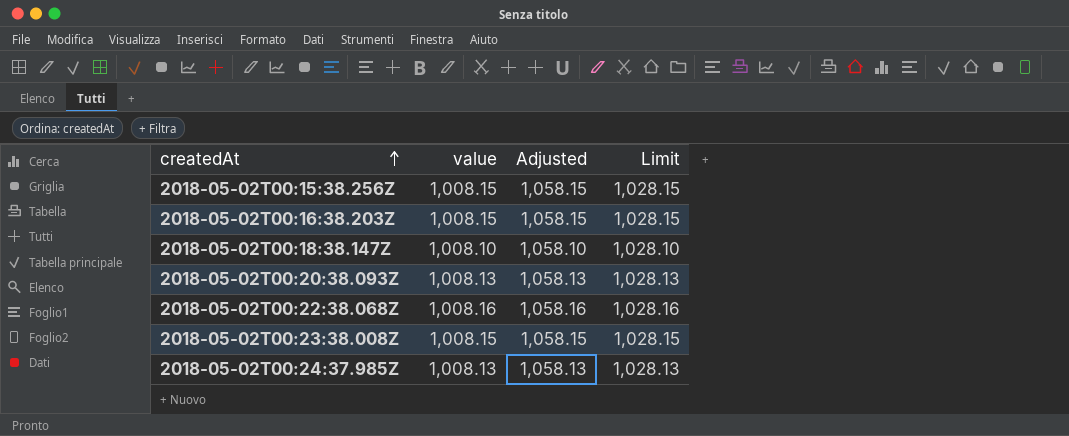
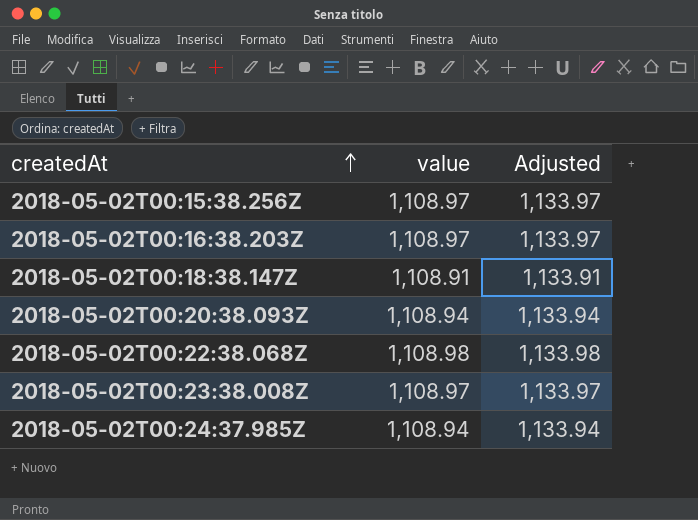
column Limit | formula: [value] + 20 -> none
column Adjusted | formula: [value] + 50 -> [value] + 25
2018-05-02T00:15:38.256Z | value: 1,008.15 -> 1,108.97
2018-05-02T00:16:38.203Z | value: 1,008.15 -> 1,108.97
2018-05-02T00:18:38.147Z | value: 1,008.10 -> 1,108.91
2018-05-02T00:20:38.093Z | value: 1,008.13 -> 1,108.94
2018-05-02T00:22:38.068Z | value: 1,008.16 -> 1,108.98
2018-05-02T00:23:38.008Z | value: 1,008.15 -> 1,108.97
2018-05-02T00:24:37.985Z | value: 1,008.13 -> 1,108.94

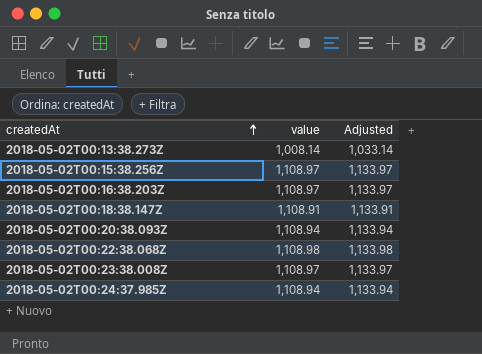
row 2018-05-02T00:13:38.273Z: none -> 1,008.14 | 1,033.14

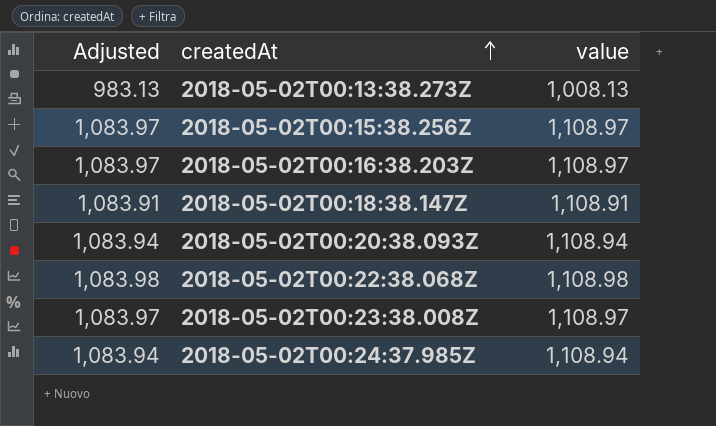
column Adjusted | formula: [value] + 25 -> [value] - 25
column Adjusted | position: 3 -> 1
2018-05-02T00:13:38.273Z | value: 1,008.14 -> 1,008.13

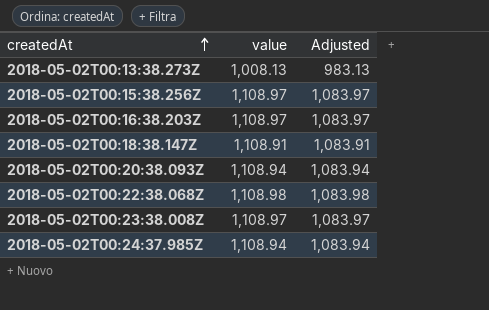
column Adjusted | position: 1 -> 3

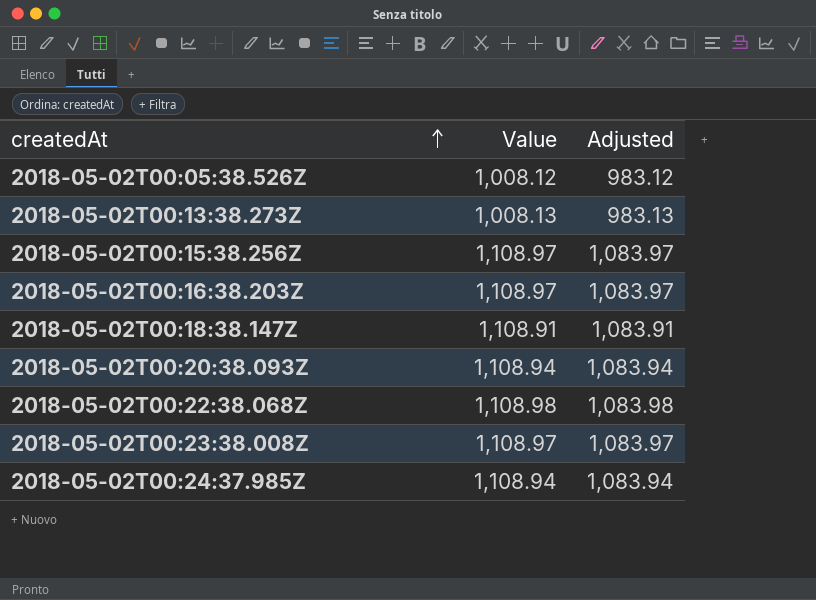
column name: value -> Value
row 2018-05-02T00:05:38.526Z: none -> 1,008.12 | 983.12

